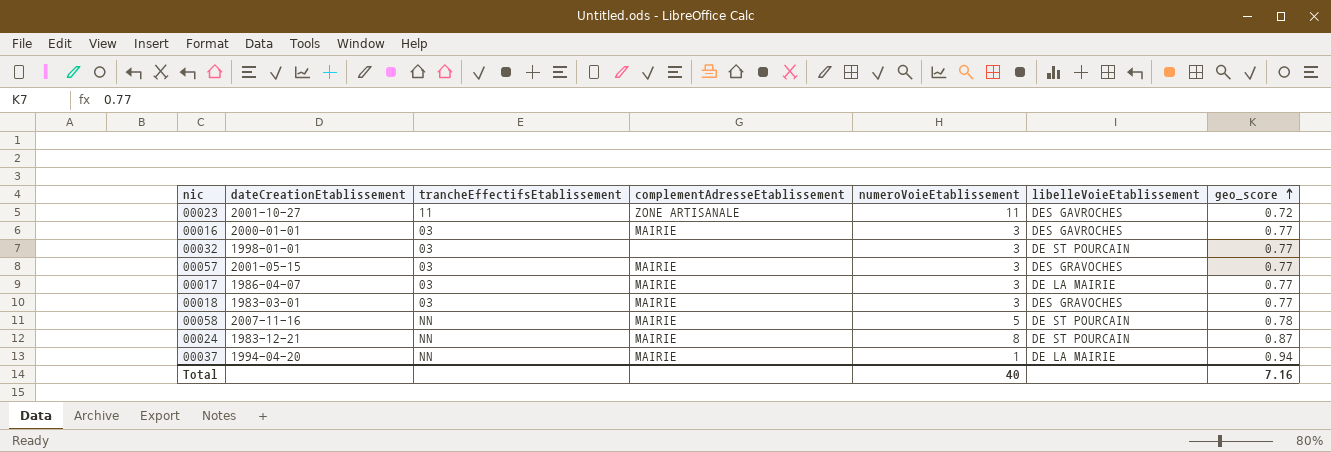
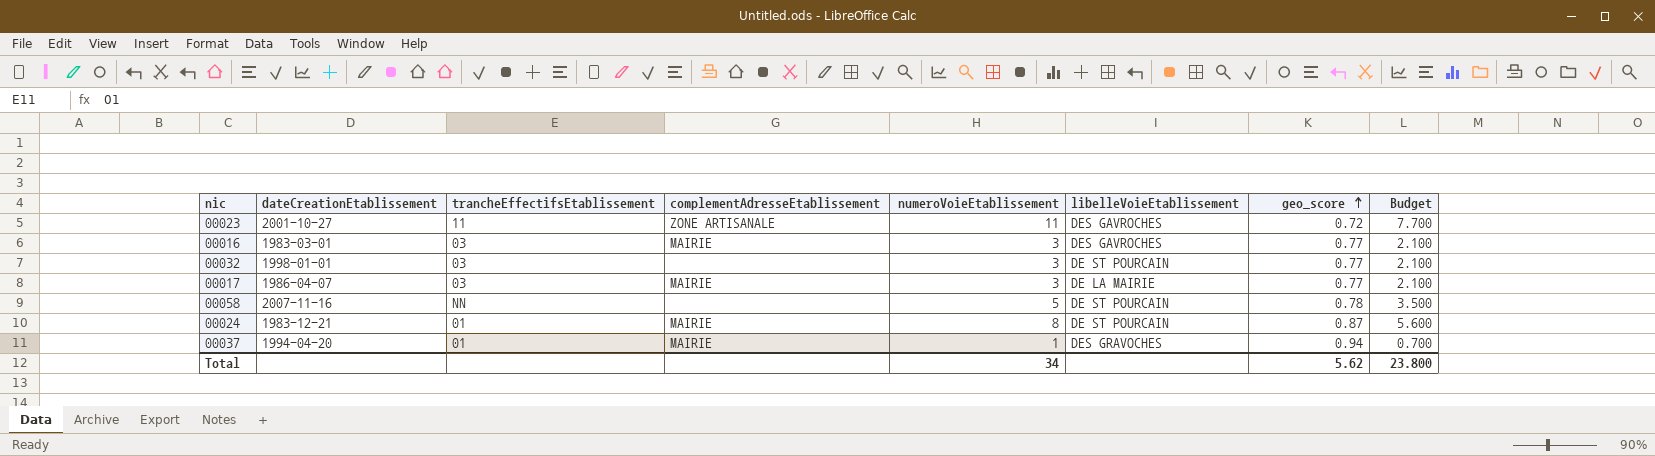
column Budget | formula: none -> [numeroVoieEtablissement] * 0.7
row 00057: 2001-05-15 | 03 | MAIRIE | 3 | DES GRAVOCHES | 0.77 -> none
row 00018: 1983-03-01 | 03 | MAIRIE | 3 | DES GRAVOCHES | 0.77 -> none
00016 | dateCreationEtablissement: 2000-01-01 -> 1983-03-01
00058 | complementAdresseEtablissement: MAIRIE -> none
00024 | trancheEffectifsEtablissement: NN -> 01
00037 | trancheEffectifsEtablissement: NN -> 01
00037 | libelleVoieEtablissement: DE LA MAIRIE -> DES GRAVOCHES
Total | numeroVoieEtablissement: 40 -> 34
Total | geo_score: 7.16 -> 5.62

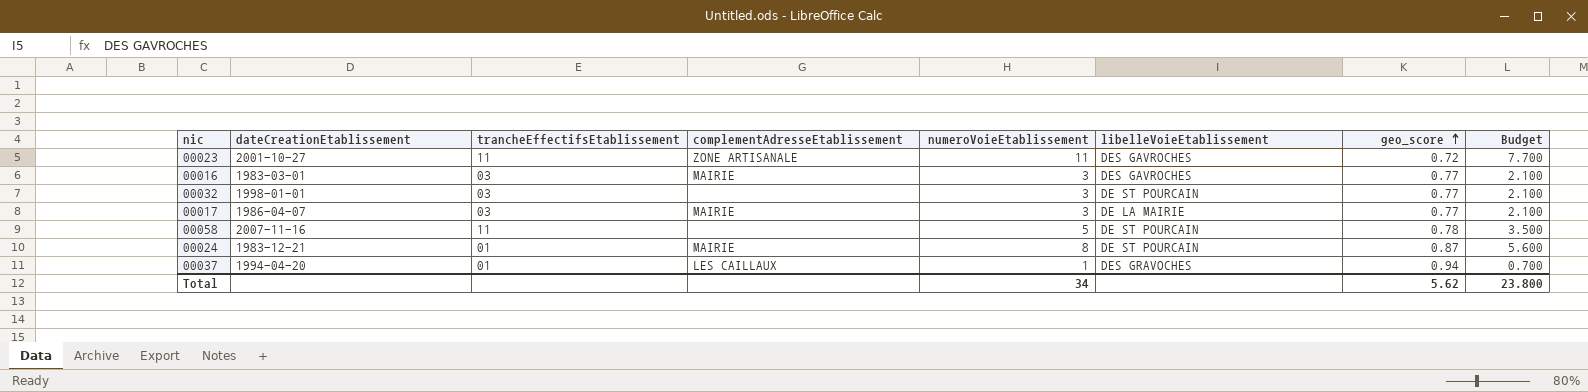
00058 | trancheEffectifsEtablissement: NN -> 11
00037 | complementAdresseEtablissement: MAIRIE -> LES CAILLAUX

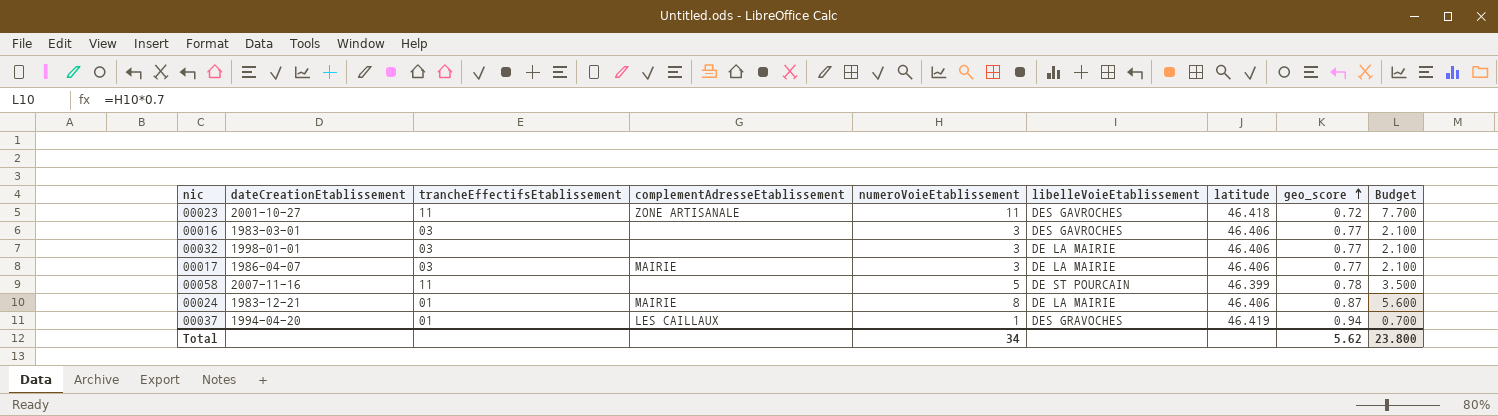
column latitude | position: none -> 7
00016 | complementAdresseEtablissement: MAIRIE -> none
00032 | libelleVoieEtablissement: DE ST POURCAIN -> DE LA MAIRIE
00024 | libelleVoieEtablissement: DE ST POURCAIN -> DE LA MAIRIE

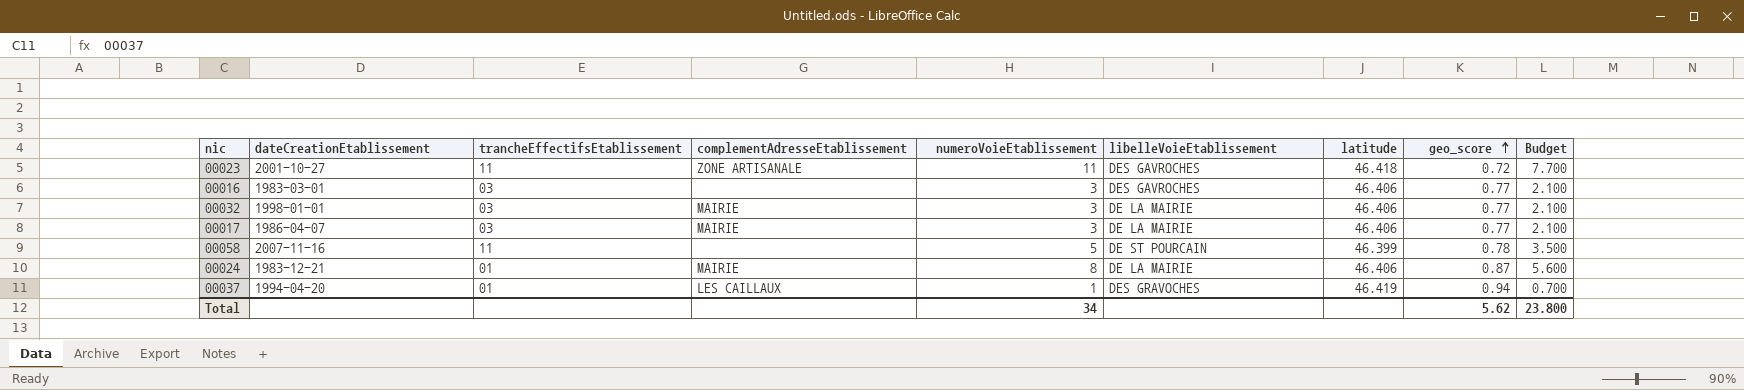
00032 | complementAdresseEtablissement: none -> MAIRIE

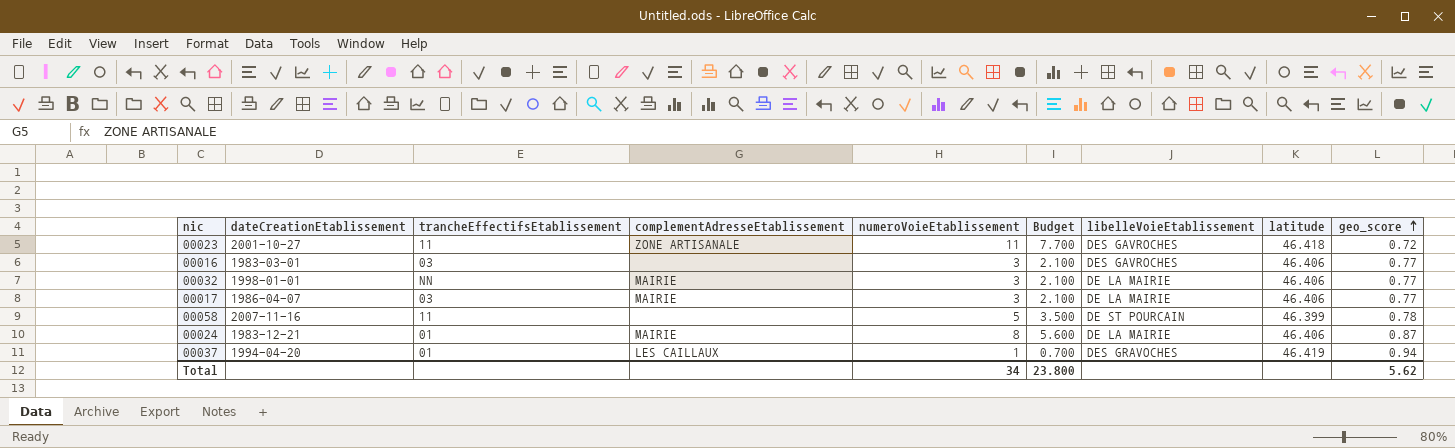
column Budget | position: 9 -> 6
00032 | trancheEffectifsEtablissement: 03 -> NN

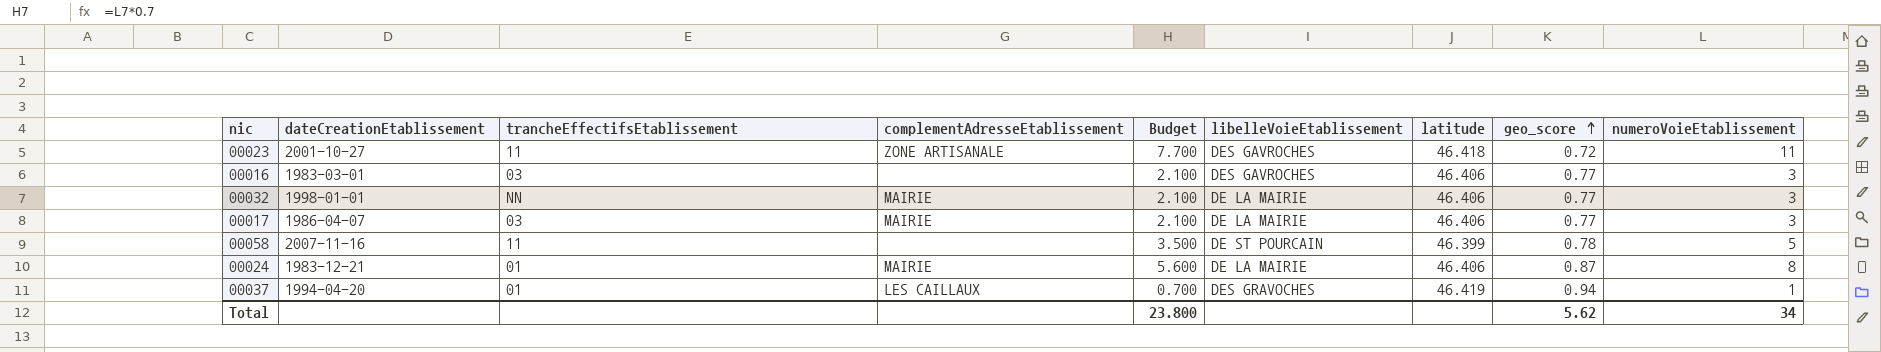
column numeroVoieEtablissement | position: 5 -> 9

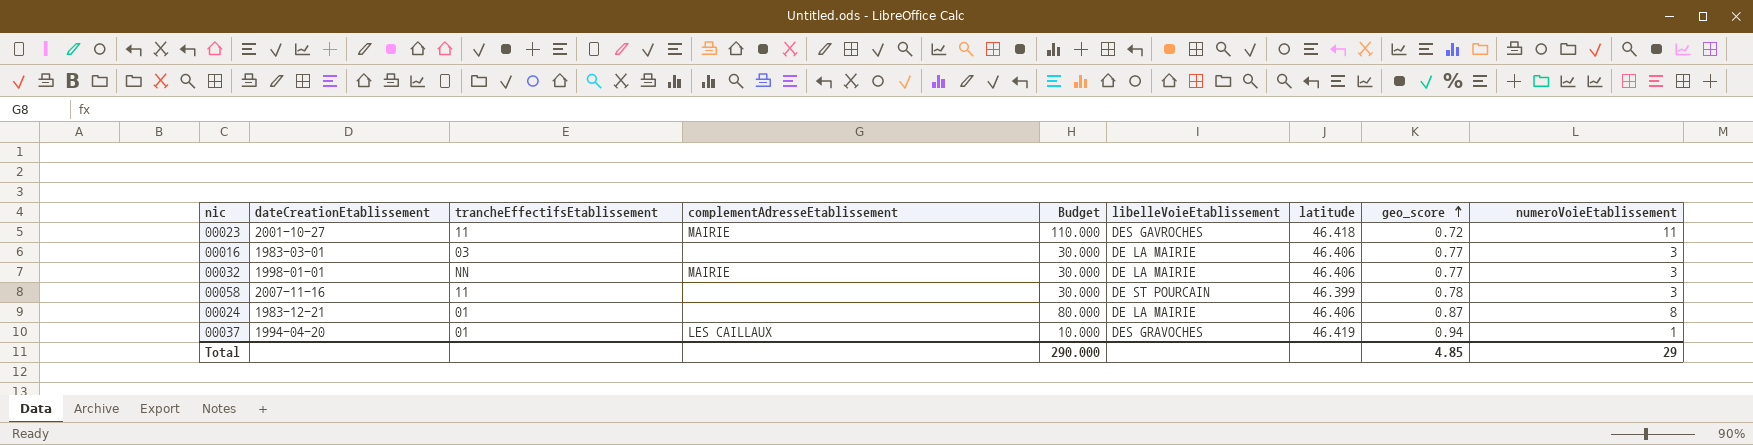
column Budget | formula: [numeroVoieEtablissement] * 0.7 -> [numeroVoieEtablissement] * 10
row 00017: 1986-04-07 | 03 | MAIRIE | 2.100 | DE LA MAIRIE | 46.406 | 0.77 | 3 -> none
00023 | complementAdresseEtablissement: ZONE ARTISANALE -> MAIRIE
00016 | libelleVoieEtablissement: DES GAVROCHES -> DE LA MAIRIE
00058 | numeroVoieEtablissement: 5 -> 3
00024 | complementAdresseEtablissement: MAIRIE -> none
Total | Budget: 23.800 -> 290.000
Total | geo_score: 5.62 -> 4.85
Total | numeroVoieEtablissement: 34 -> 29

